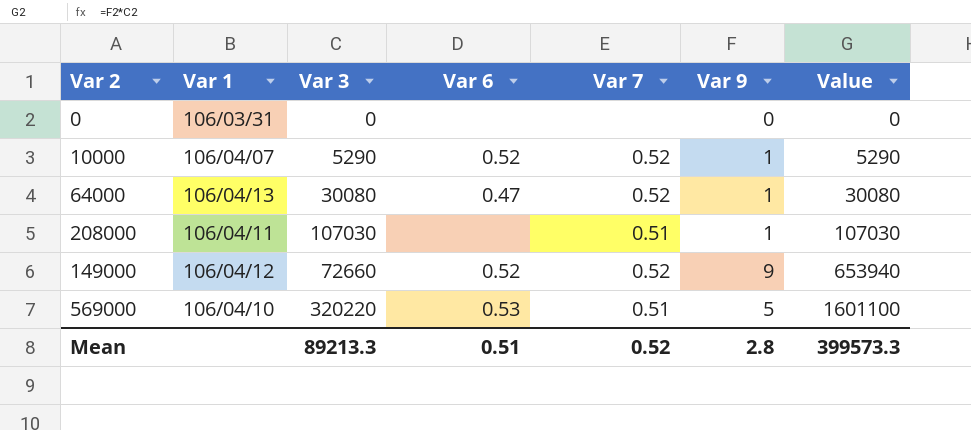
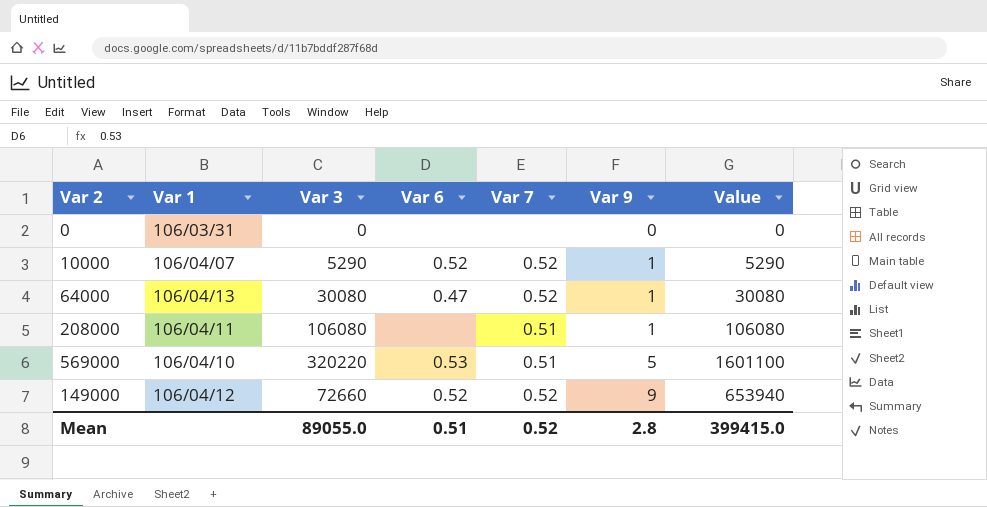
row order: Value ascending -> Var 9 ascending
208000 | Var 3: 107030 -> 106080
208000 | Value: 107030 -> 106080
Mean | Var 3: 89213.3 -> 89055.0
Mean | Value: 399573.3 -> 399415.0

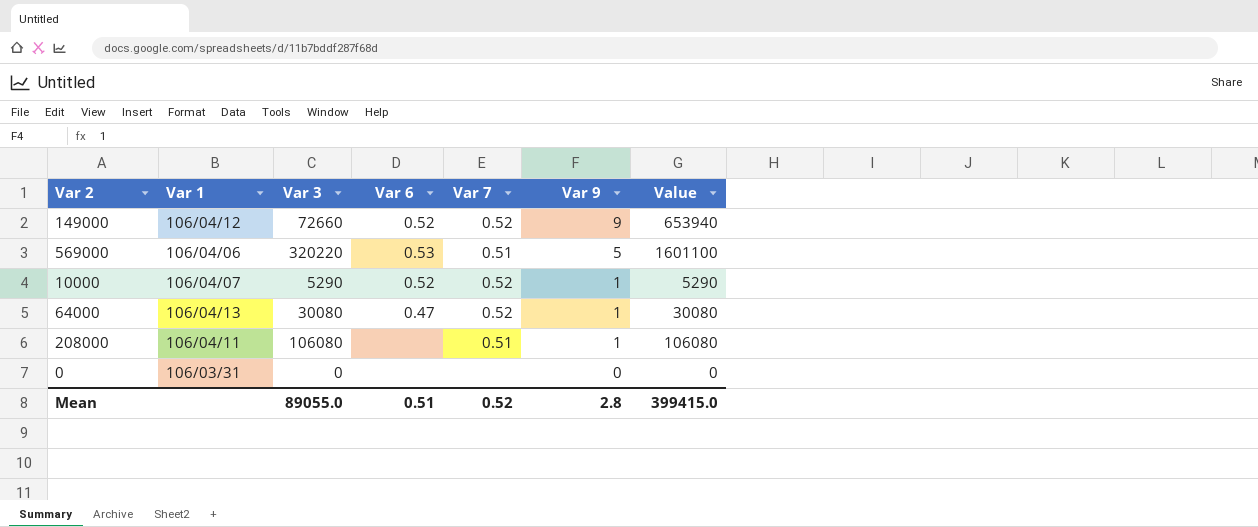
row order: Var 9 ascending -> Var 9 descending
569000 | Var 1: 106/04/10 -> 106/04/06

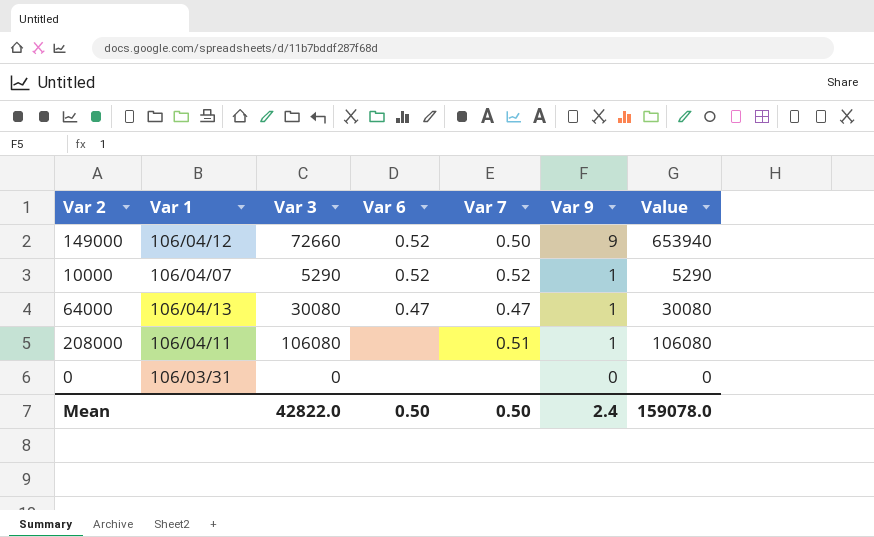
row 569000: 106/04/06 | 320220 | 0.53 | 0.51 | 5 | 1601100 -> none
149000 | Var 7: 0.52 -> 0.50
64000 | Var 7: 0.52 -> 0.47
Mean | Var 3: 89055.0 -> 42822.0
Mean | Var 6: 0.51 -> 0.50
Mean | Var 7: 0.52 -> 0.50
Mean | Var 9: 2.8 -> 2.4
Mean | Value: 399415.0 -> 159078.0

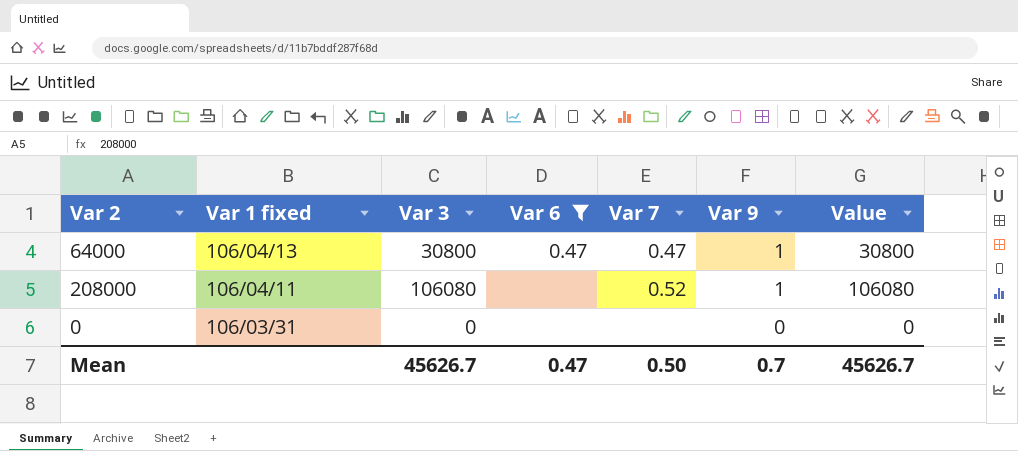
filter: none -> Var 6 != 0.52
column name: Var 1 -> Var 1 fixed
64000 | Var 3: 30080 -> 30800
64000 | Value: 30080 -> 30800
208000 | Var 7: 0.51 -> 0.52
Mean | Var 3: 42822.0 -> 45626.7
Mean | Var 6: 0.50 -> 0.47
Mean | Var 9: 2.4 -> 0.7
Mean | Value: 159078.0 -> 45626.7

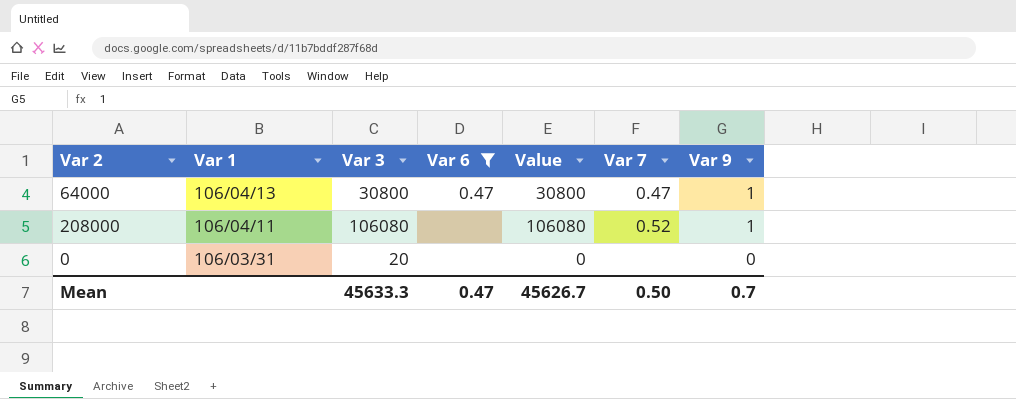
column name: Var 1 fixed -> Var 1
column Value | position: 7 -> 5
0 | Var 3: 0 -> 20
Mean | Var 3: 45626.7 -> 45633.3

